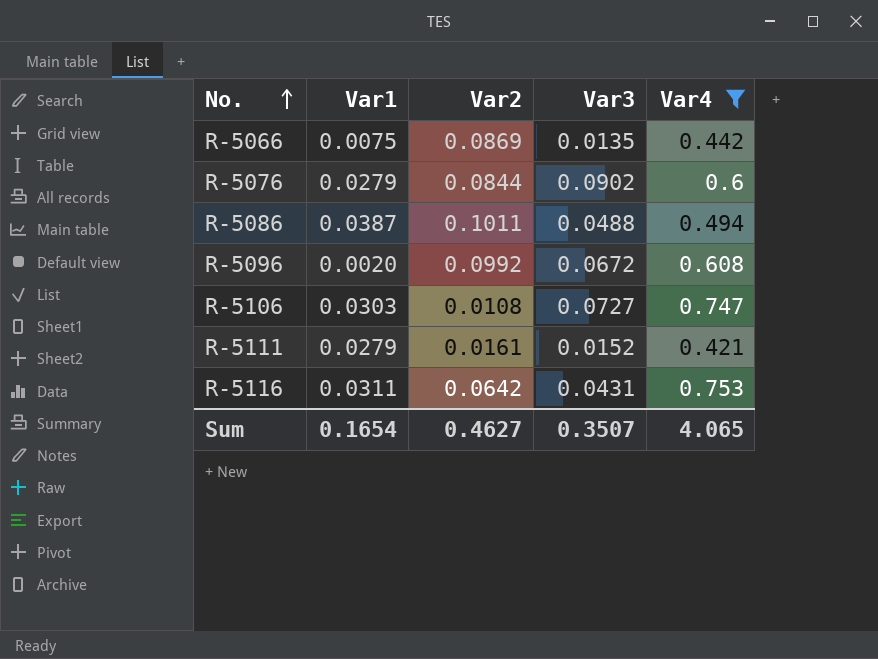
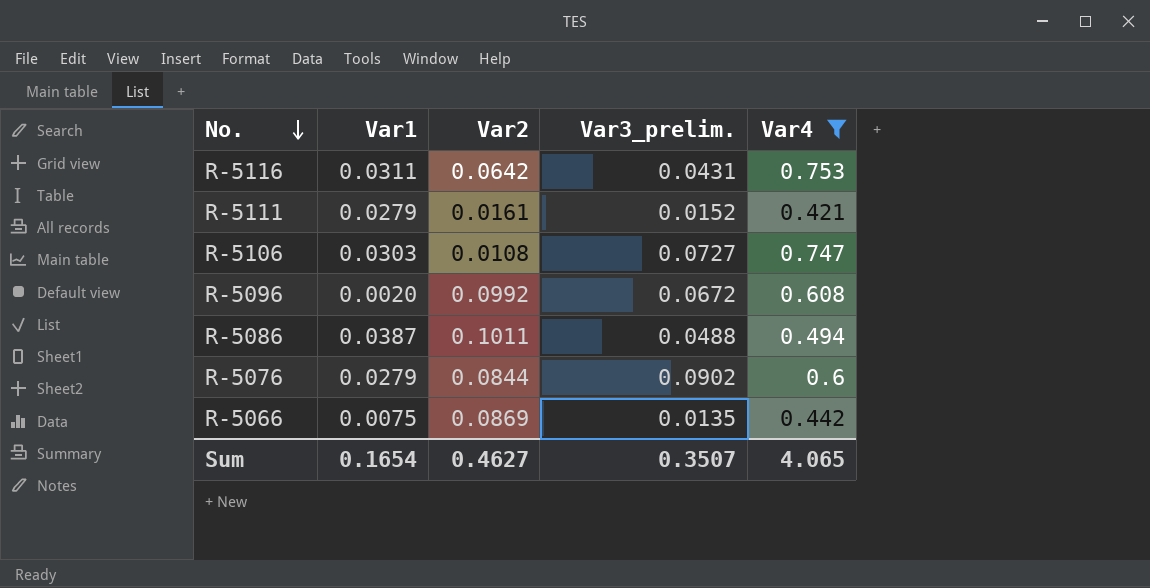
row order: No. ascending -> No. descending
column name: Var3 -> Var3_prelim.

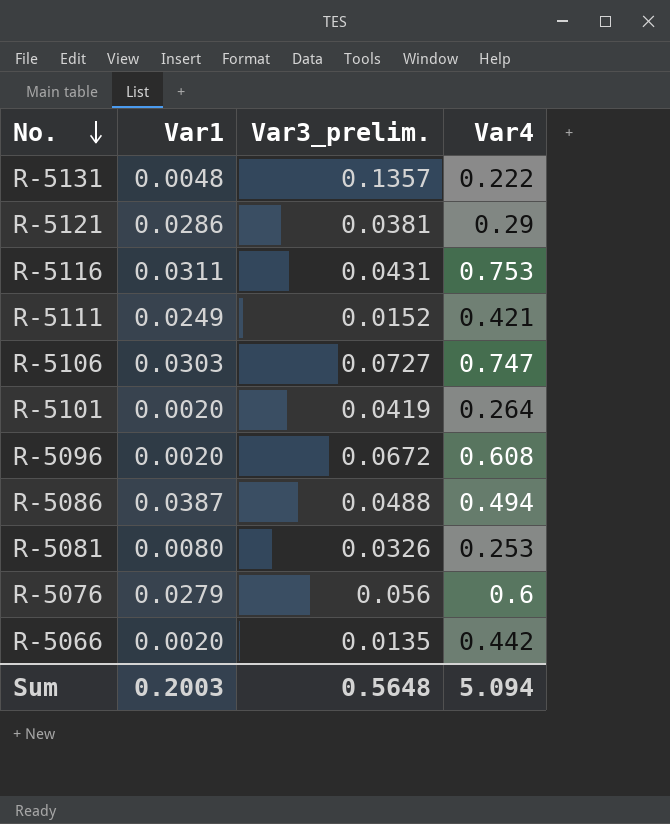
filter: Var4 >= 0.421 -> none
column Var2 | position: 3 -> none
R-5111 | Var1: 0.0279 -> 0.0249
R-5076 | Var3_prelim.: 0.0902 -> 0.056
R-5066 | Var1: 0.0075 -> 0.0020
Sum | Var1: 0.1654 -> 0.2003
Sum | Var3_prelim.: 0.3507 -> 0.5648
Sum | Var4: 4.065 -> 5.094

